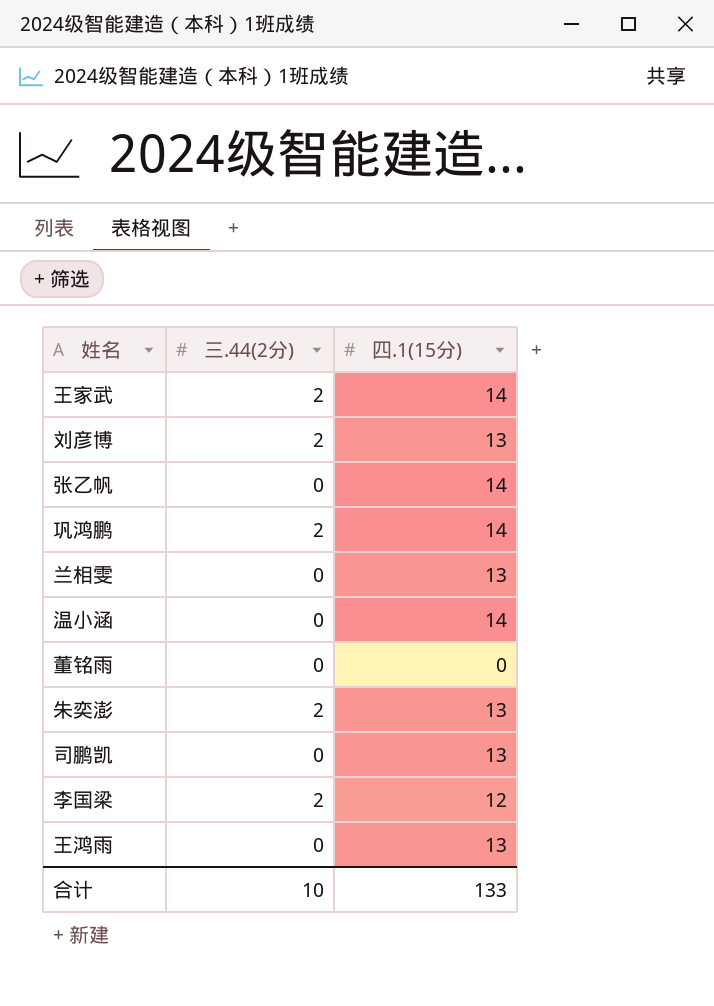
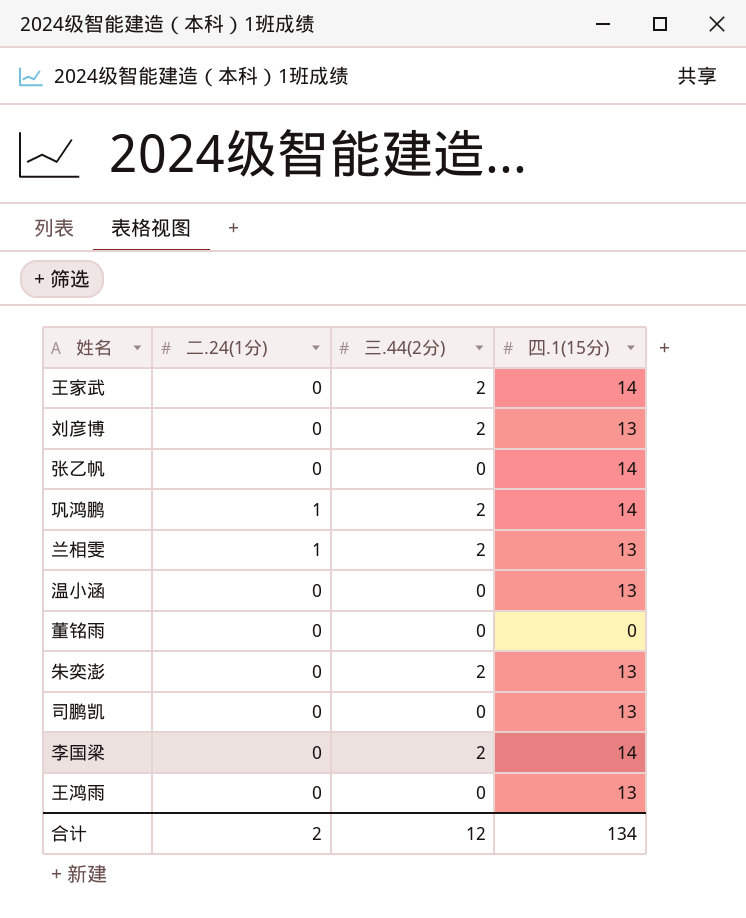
column 二.24(1分) | position: none -> 2
兰相雯 | 三.44(2分): 0 -> 2
温小涵 | 四.1(15分): 14 -> 13
李国梁 | 四.1(15分): 12 -> 14
合计 | 三.44(2分): 10 -> 12
合计 | 四.1(15分): 133 -> 134

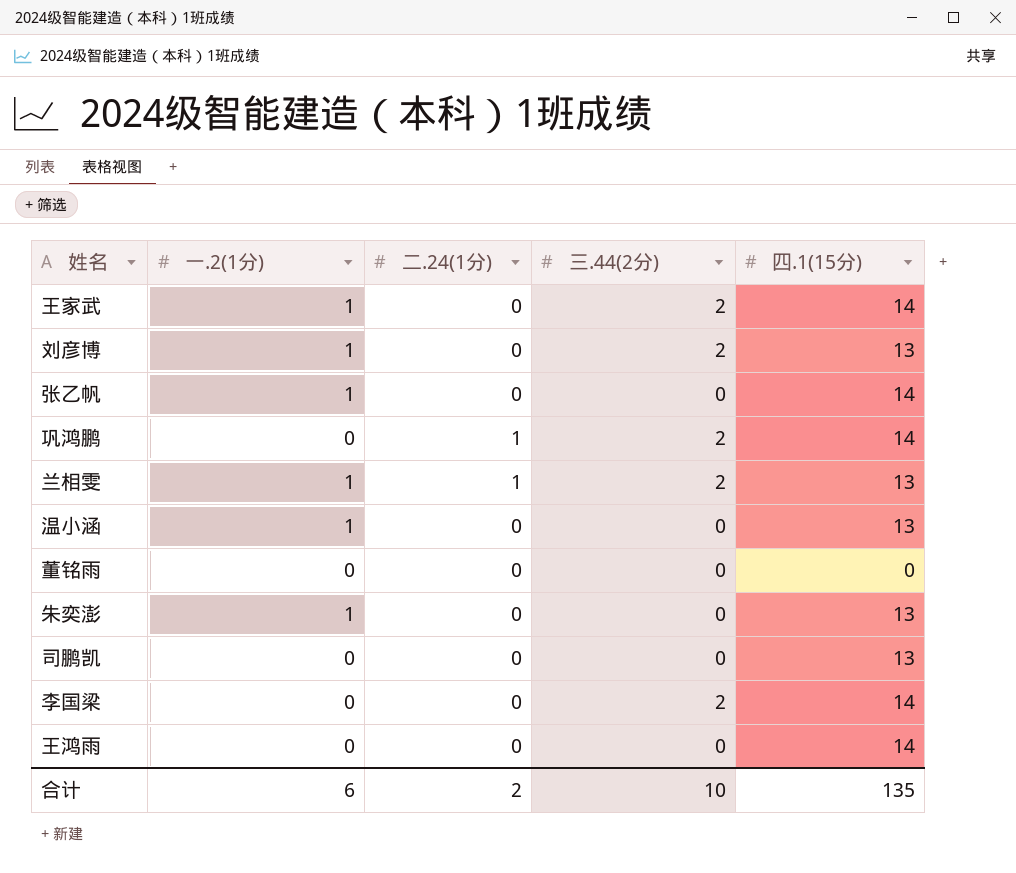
column 一.2(1分) | position: none -> 2
朱奕澎 | 三.44(2分): 2 -> 0
王鸿雨 | 四.1(15分): 13 -> 14
合计 | 三.44(2分): 12 -> 10
合计 | 四.1(15分): 134 -> 135

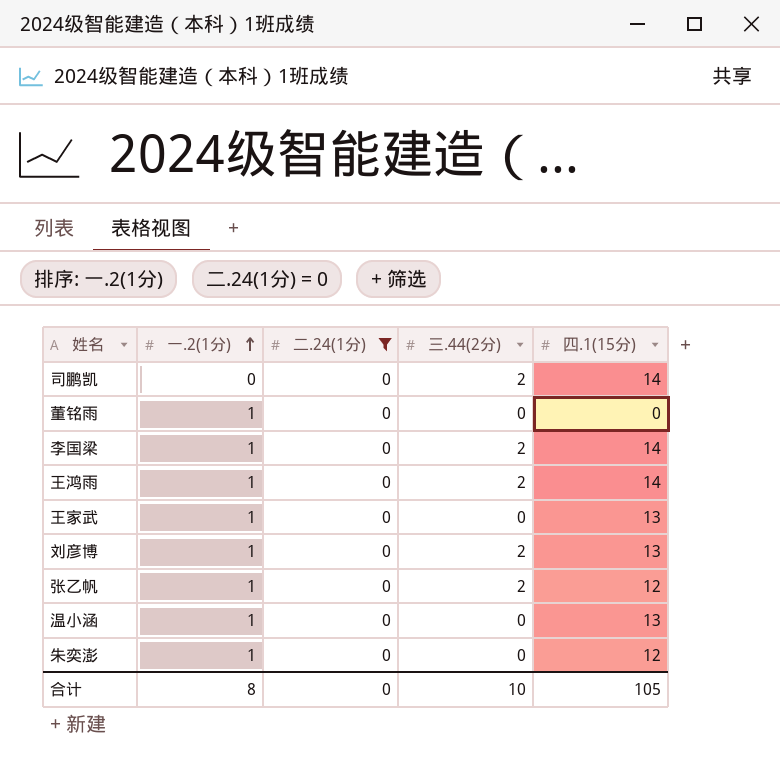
filter: none -> 二.24(1分) = 0
row order: none -> 一.2(1分) ascending
司鹏凯 | 三.44(2分): 0 -> 2
司鹏凯 | 四.1(15分): 13 -> 14
董铭雨 | 一.2(1分): 0 -> 1
李国梁 | 一.2(1分): 0 -> 1
王鸿雨 | 一.2(1分): 0 -> 1
王鸿雨 | 三.44(2分): 0 -> 2
王家武 | 三.44(2分): 2 -> 0
王家武 | 四.1(15分): 14 -> 13
张乙帆 | 三.44(2分): 0 -> 2
张乙帆 | 四.1(15分): 14 -> 12
朱奕澎 | 四.1(15分): 13 -> 12
合计 | 一.2(1分): 6 -> 8
合计 | 二.24(1分): 2 -> 0
合计 | 四.1(15分): 135 -> 105

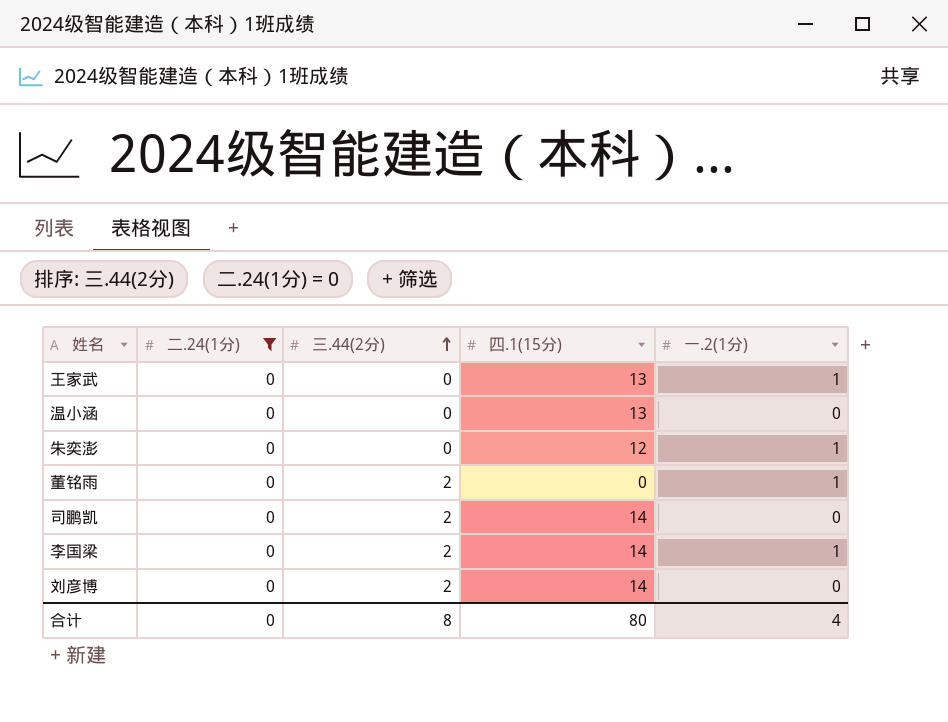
row order: 一.2(1分) ascending -> 三.44(2分) ascending
column 一.2(1分) | position: 2 -> 5
row 王鸿雨: 1 | 0 | 2 | 14 -> none
row 张乙帆: 1 | 0 | 2 | 12 -> none
温小涵 | 一.2(1分): 1 -> 0
董铭雨 | 三.44(2分): 0 -> 2
刘彦博 | 四.1(15分): 13 -> 14
刘彦博 | 一.2(1分): 1 -> 0
合计 | 三.44(2分): 10 -> 8
合计 | 四.1(15分): 105 -> 80
合计 | 一.2(1分): 8 -> 4

